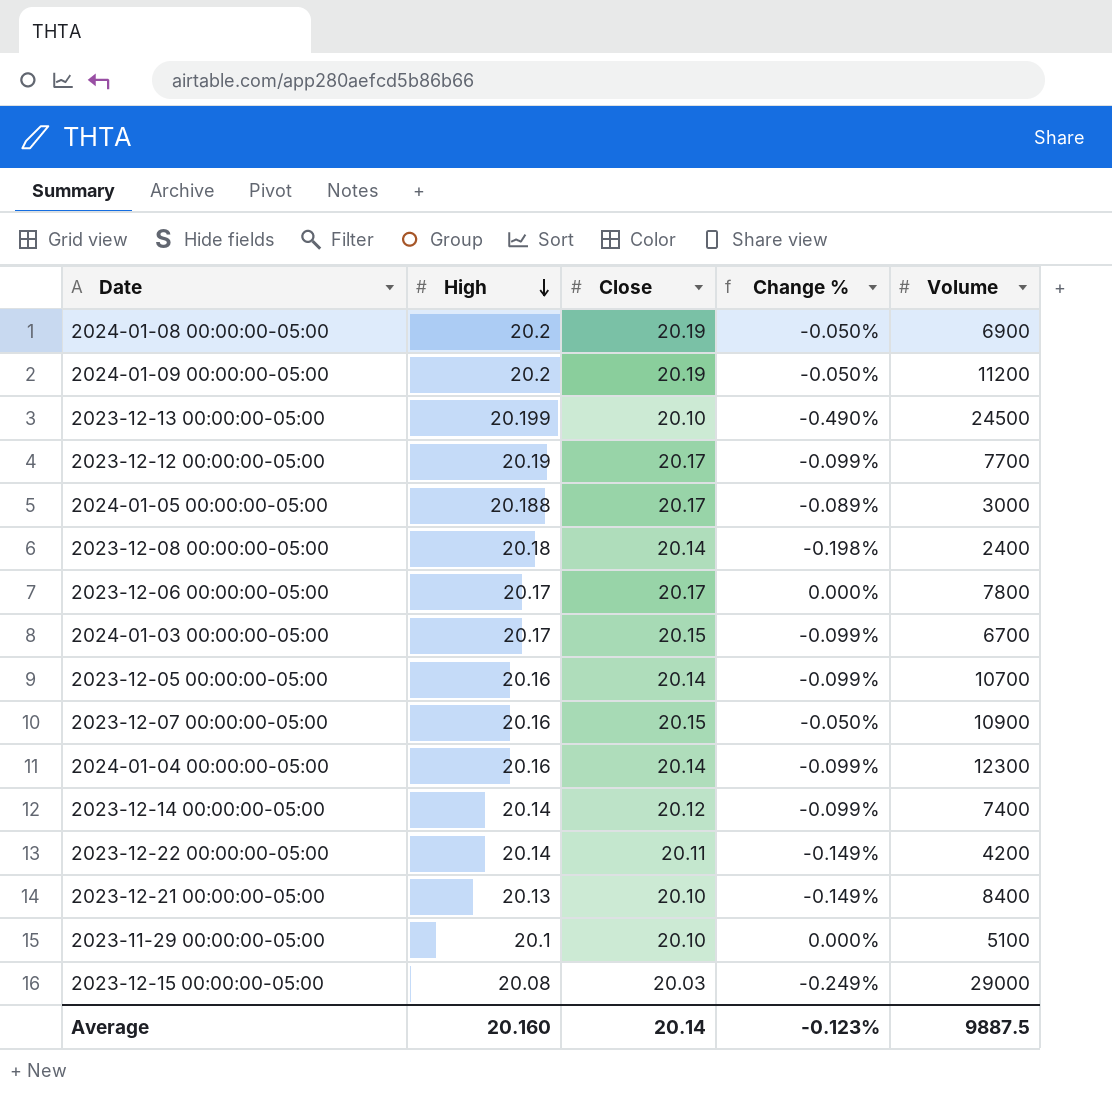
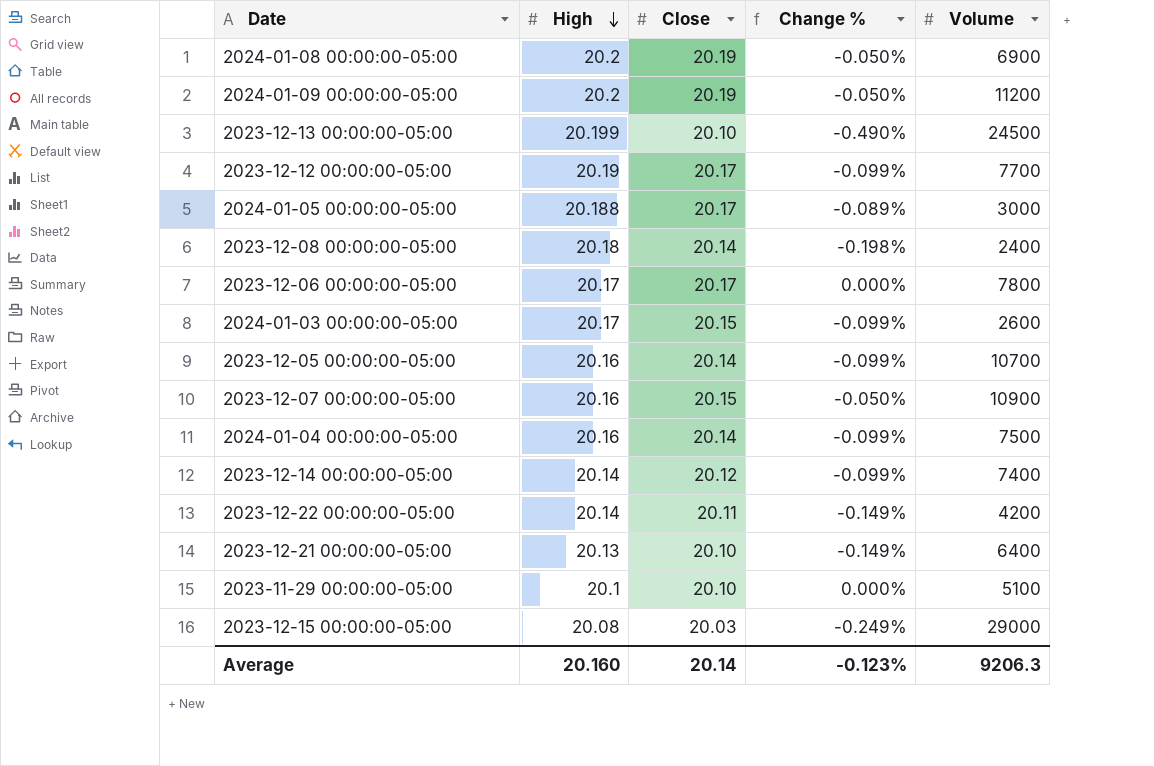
2024-01-03 00:00:00-05:00 | Volume: 6700 -> 2600
2024-01-04 00:00:00-05:00 | Volume: 12300 -> 7500
2023-12-21 00:00:00-05:00 | Volume: 8400 -> 6400
Average | Volume: 9887.5 -> 9206.3

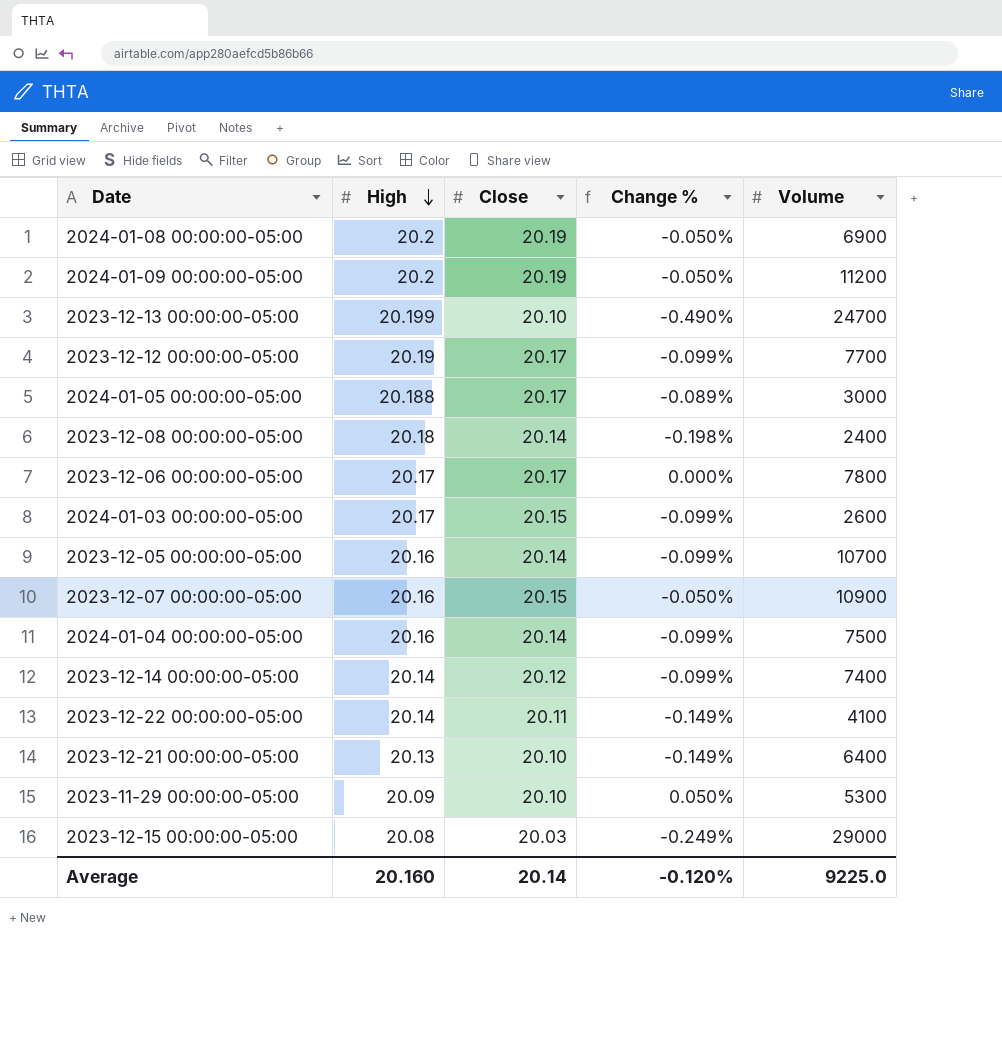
2023-12-13 00:00:00-05:00 | Volume: 24500 -> 24700
2023-12-22 00:00:00-05:00 | Volume: 4200 -> 4100
2023-11-29 00:00:00-05:00 | High: 20.1 -> 20.09
2023-11-29 00:00:00-05:00 | Change %: 0.000% -> 0.050%
2023-11-29 00:00:00-05:00 | Volume: 5100 -> 5300
Average | Change %: -0.123% -> -0.120%
Average | Volume: 9206.3 -> 9225.0

